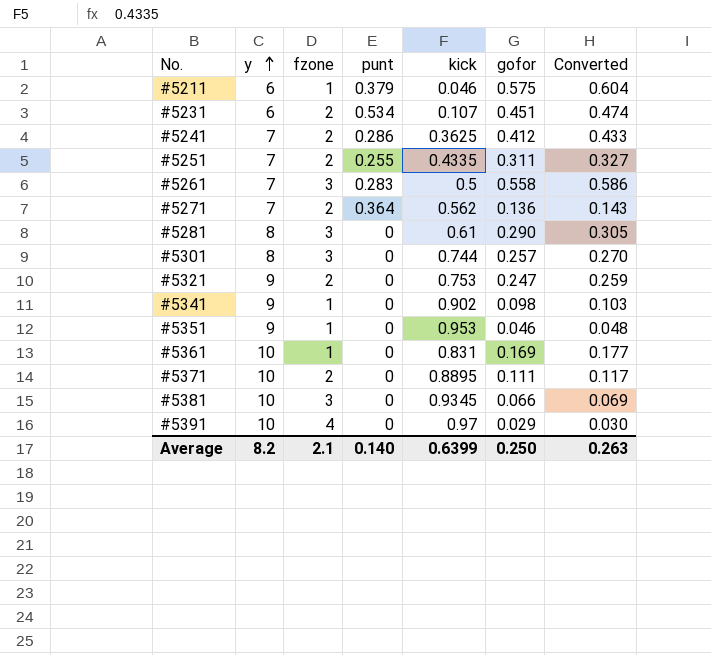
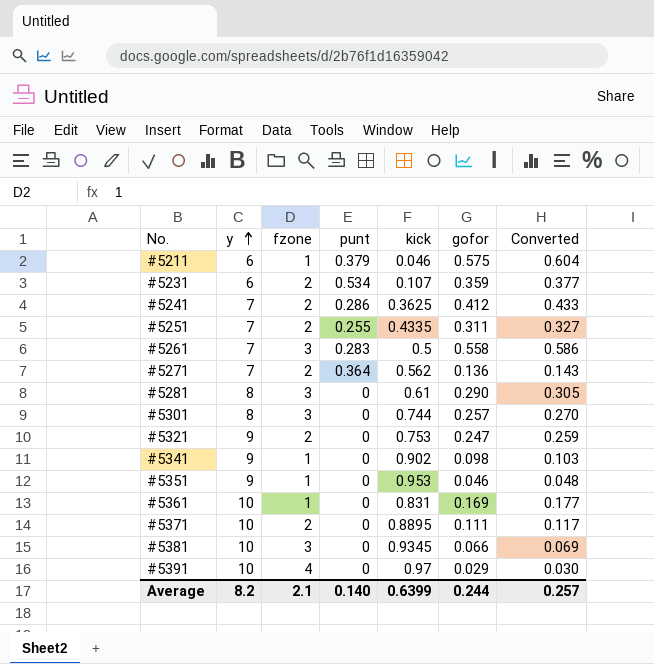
#5231 | gofor: 0.451 -> 0.359
#5231 | Converted: 0.474 -> 0.377
Average | gofor: 0.250 -> 0.244
Average | Converted: 0.263 -> 0.257

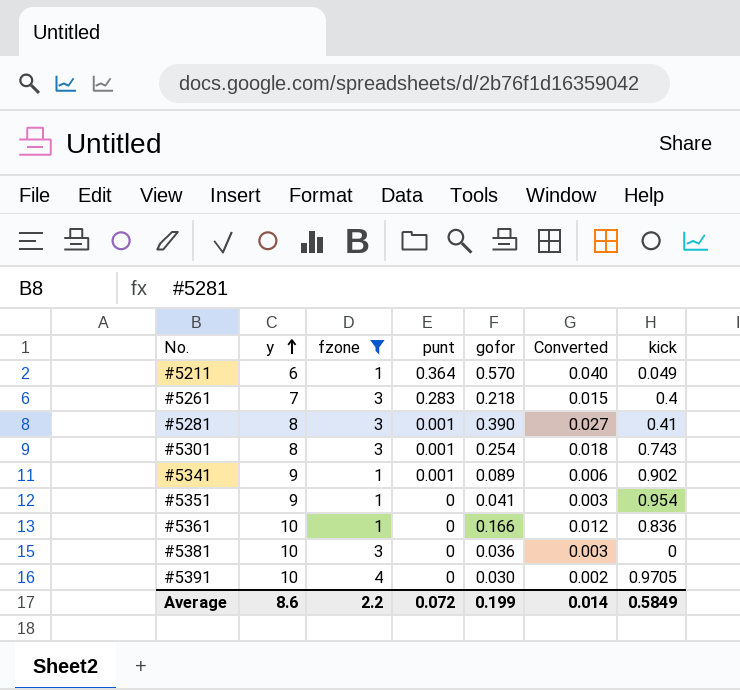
filter: none -> fzone != 2
column Converted | formula: [gofor] * 1.05 -> [gofor] * 0.07
column kick | position: 5 -> 7
#5211 | punt: 0.379 -> 0.364
#5211 | gofor: 0.575 -> 0.570
#5211 | kick: 0.046 -> 0.049
#5261 | gofor: 0.558 -> 0.218
#5261 | kick: 0.5 -> 0.4
#5281 | punt: 0 -> 0.001
#5281 | gofor: 0.290 -> 0.390
#5281 | kick: 0.61 -> 0.41
#5301 | punt: 0 -> 0.001
#5301 | gofor: 0.257 -> 0.254
#5301 | kick: 0.744 -> 0.743
#5341 | punt: 0 -> 0.001
#5341 | gofor: 0.098 -> 0.089
#5351 | gofor: 0.046 -> 0.041
#5351 | kick: 0.953 -> 0.954
#5361 | gofor: 0.169 -> 0.166
#5361 | kick: 0.831 -> 0.836
#5381 | gofor: 0.066 -> 0.036
#5381 | kick: 0.9345 -> 0
#5391 | gofor: 0.029 -> 0.030
#5391 | kick: 0.97 -> 0.9705
Average | y: 8.2 -> 8.6
Average | fzone: 2.1 -> 2.2
Average | punt: 0.140 -> 0.072
Average | gofor: 0.244 -> 0.199
Average | Converted: 0.257 -> 0.014
Average | kick: 0.6399 -> 0.5849

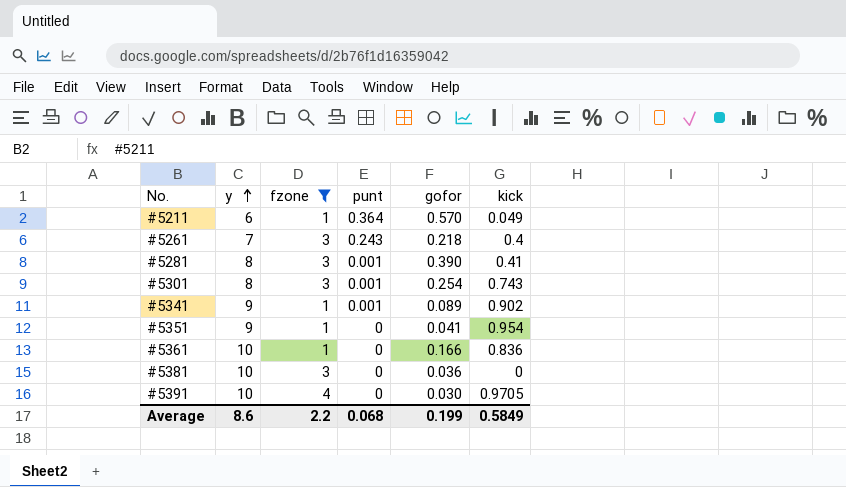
column Converted | formula: [gofor] * 0.07 -> none
#5261 | punt: 0.283 -> 0.243
Average | punt: 0.072 -> 0.068

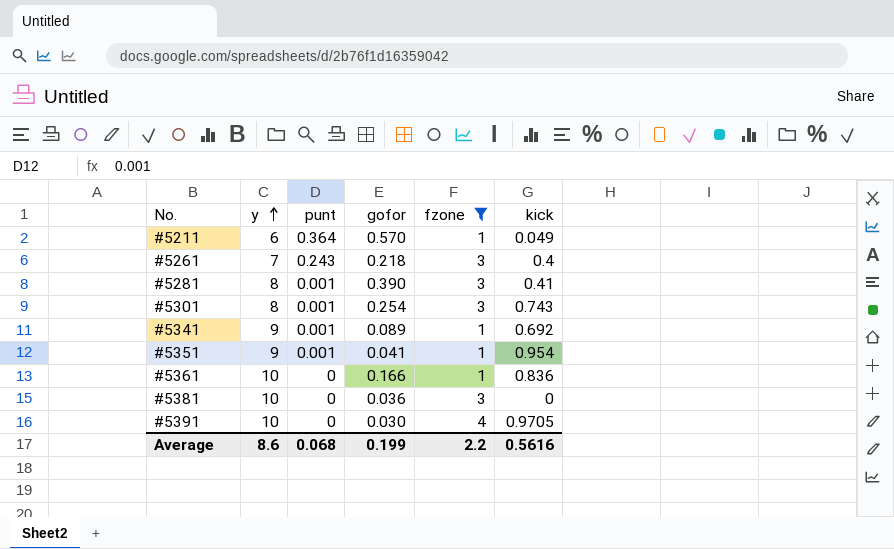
column fzone | position: 3 -> 5
#5341 | kick: 0.902 -> 0.692
#5351 | punt: 0 -> 0.001
Average | kick: 0.5849 -> 0.5616

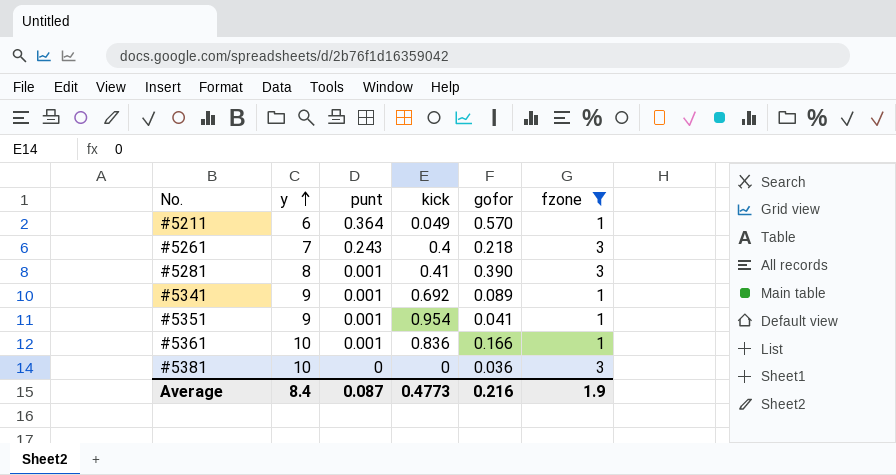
column kick | position: 6 -> 4
row #5301: 8 | 0.001 | 0.254 | 3 | 0.743 -> none
row #5391: 10 | 0 | 0.030 | 4 | 0.9705 -> none
#5361 | punt: 0 -> 0.001
Average | y: 8.6 -> 8.4
Average | punt: 0.068 -> 0.087
Average | kick: 0.5616 -> 0.4773
Average | gofor: 0.199 -> 0.216
Average | fzone: 2.2 -> 1.9

